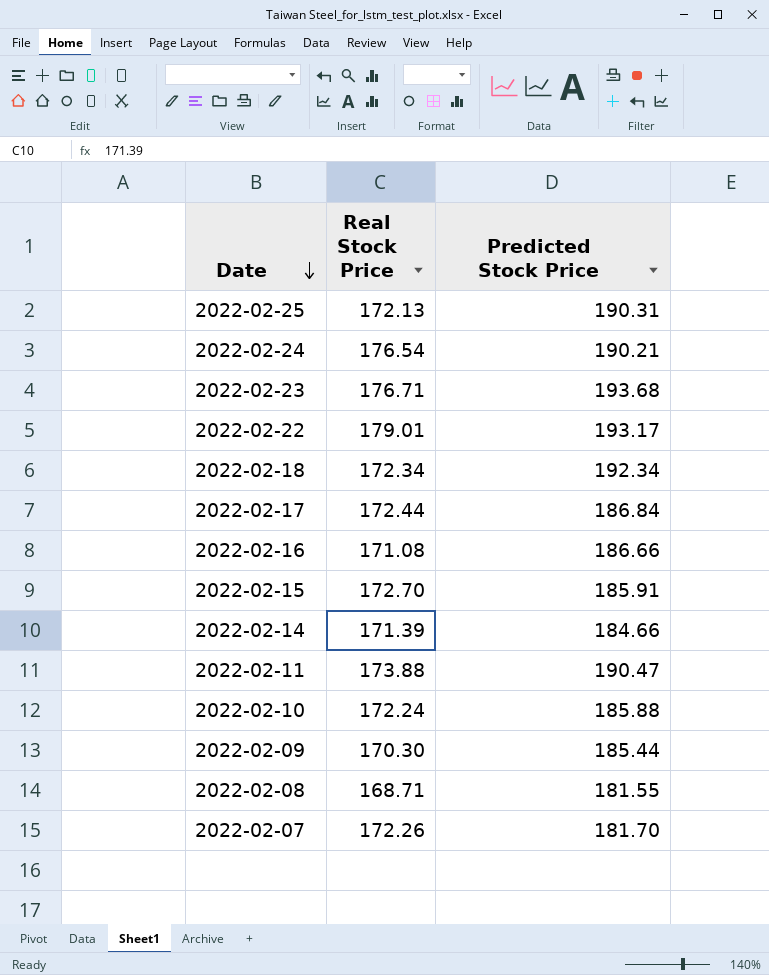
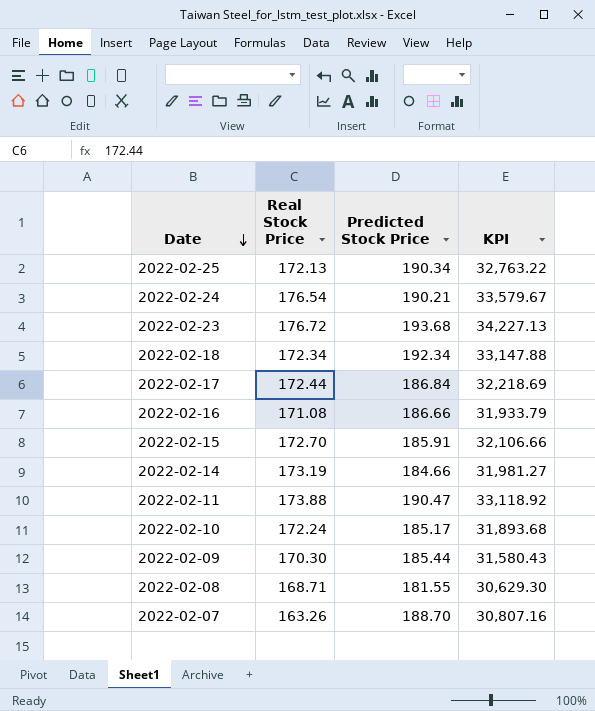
column KPI | formula: none -> [Real Stock Price] * [Predicted Stock Price]
row 2022-02-22: 179.01 | 193.17 -> none
2022-02-25 | Predicted Stock Price: 190.31 -> 190.34
2022-02-23 | Real Stock Price: 176.71 -> 176.72
2022-02-14 | Real Stock Price: 171.39 -> 173.19
2022-02-10 | Predicted Stock Price: 185.88 -> 185.17
2022-02-07 | Real Stock Price: 172.26 -> 163.26
2022-02-07 | Predicted Stock Price: 181.70 -> 188.70

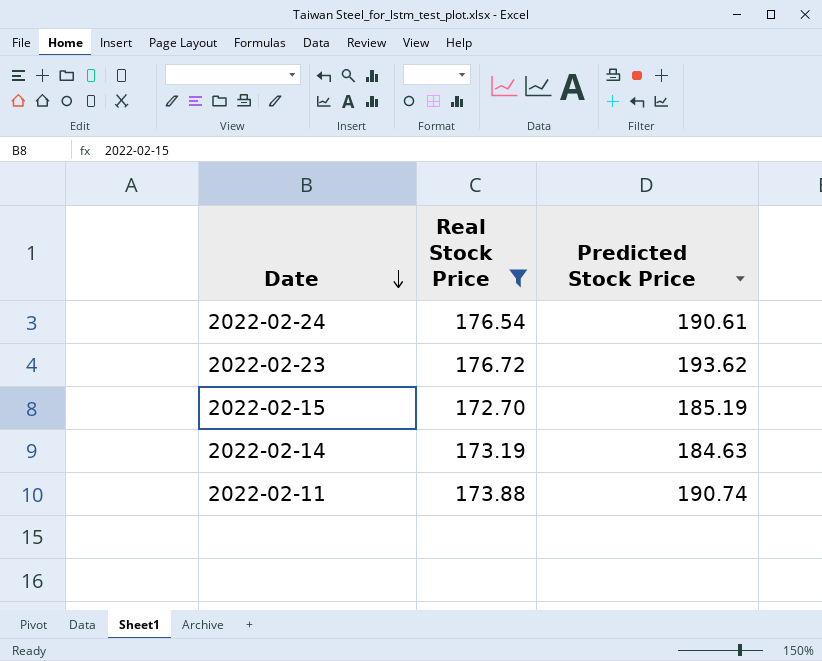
filter: none -> Real Stock Price >= 172.70
column KPI | formula: [Real Stock Price] * [Predicted Stock Price] -> none
2022-02-24 | Predicted Stock Price: 190.21 -> 190.61
2022-02-23 | Predicted Stock Price: 193.68 -> 193.62
2022-02-15 | Predicted Stock Price: 185.91 -> 185.19
2022-02-14 | Predicted Stock Price: 184.66 -> 184.63
2022-02-11 | Predicted Stock Price: 190.47 -> 190.74

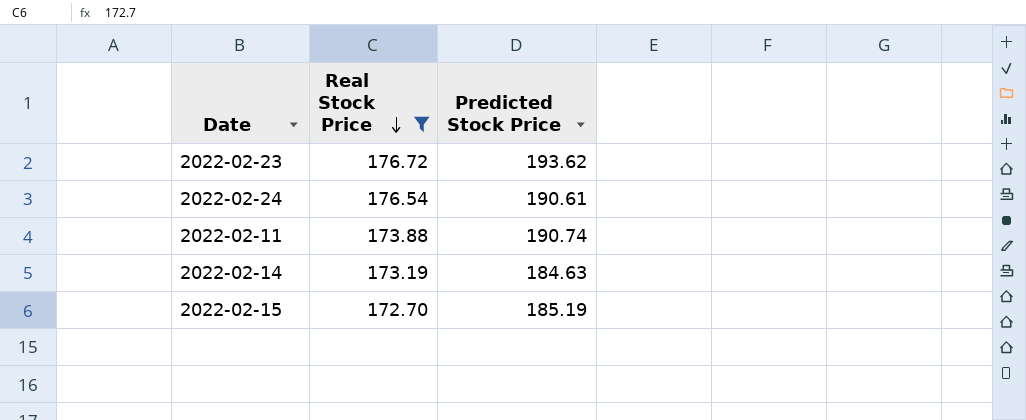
row order: Date descending -> Real Stock Price descending

